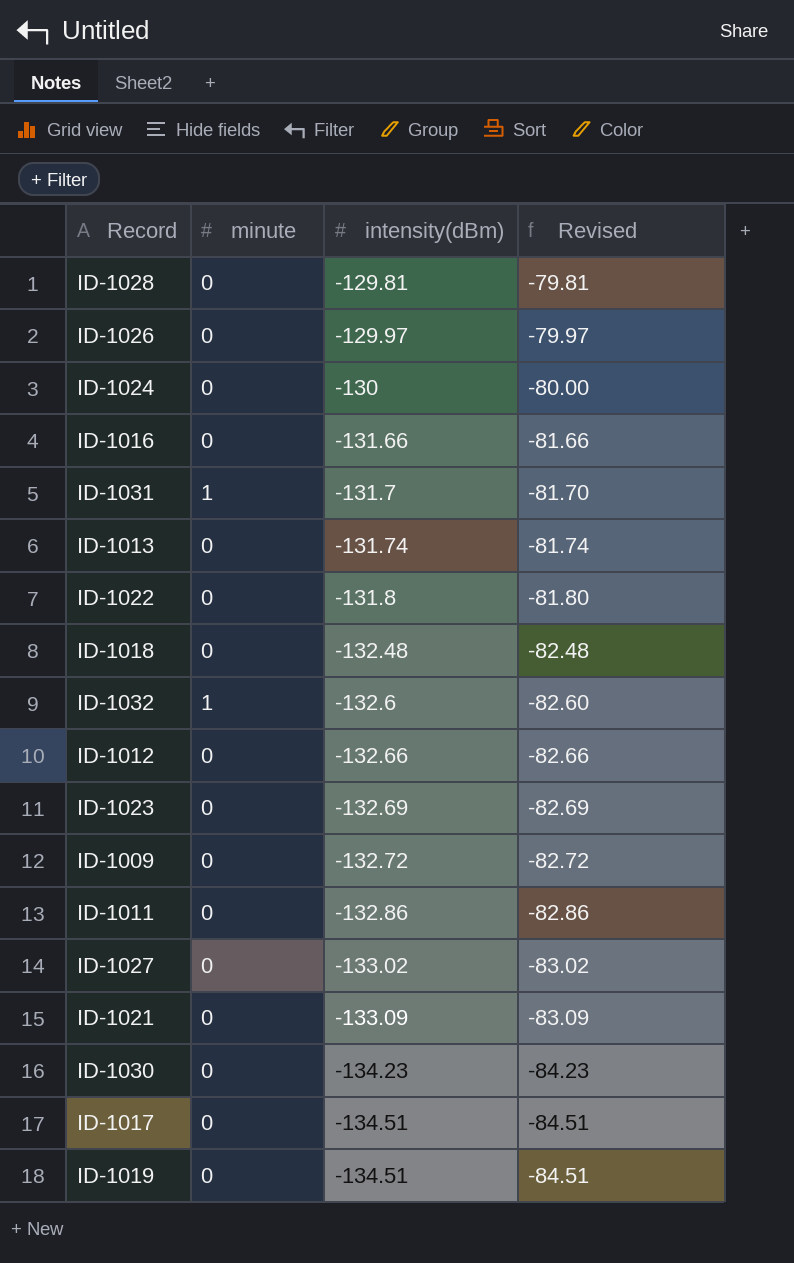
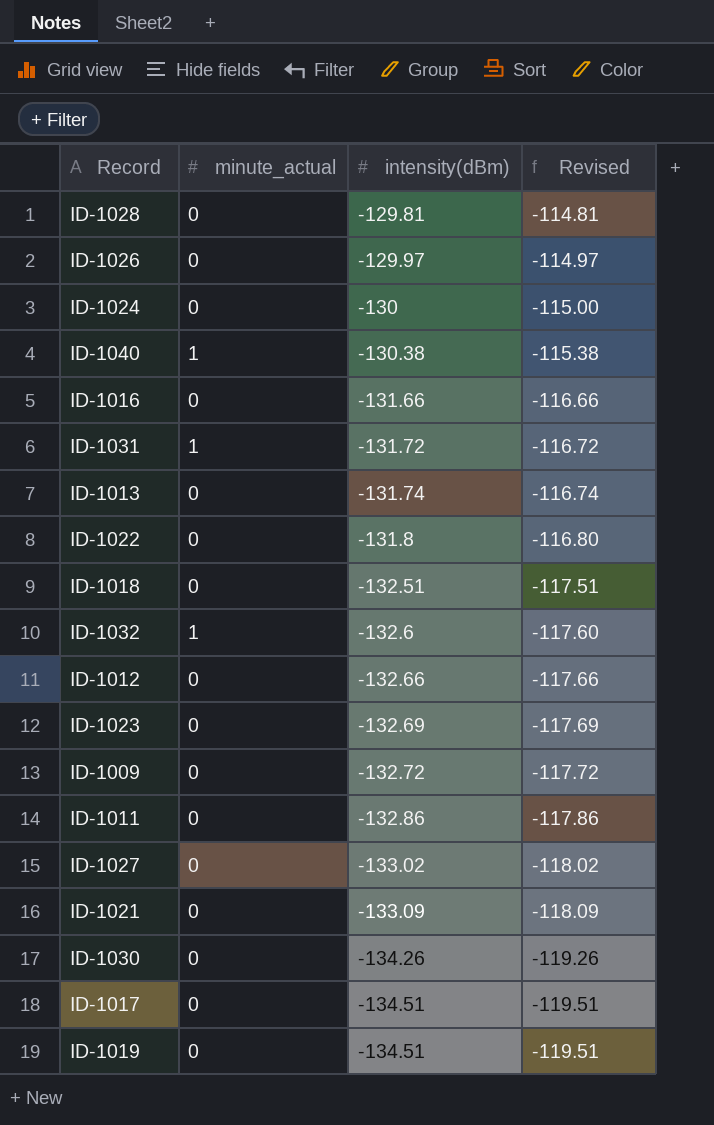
column name: minute -> minute_actual
column Revised | formula: [intensity(dBm)] + 50 -> [intensity(dBm)] + 15
row ID-1040: none -> 1 | -130.38 | -115.38
ID-1031 | intensity(dBm): -131.7 -> -131.72
ID-1018 | intensity(dBm): -132.48 -> -132.51
ID-1030 | intensity(dBm): -134.23 -> -134.26

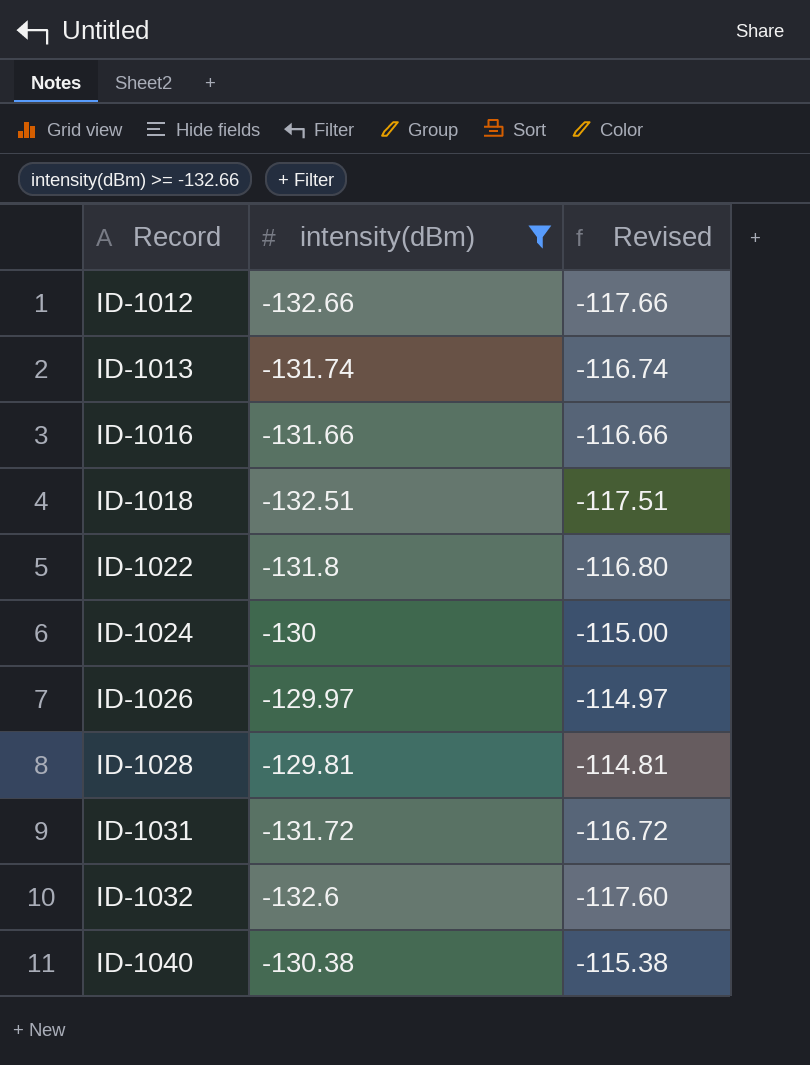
filter: none -> intensity(dBm) >= -132.66
row order: intensity(dBm) descending -> Record ascending
column minute_actual | position: 2 -> none

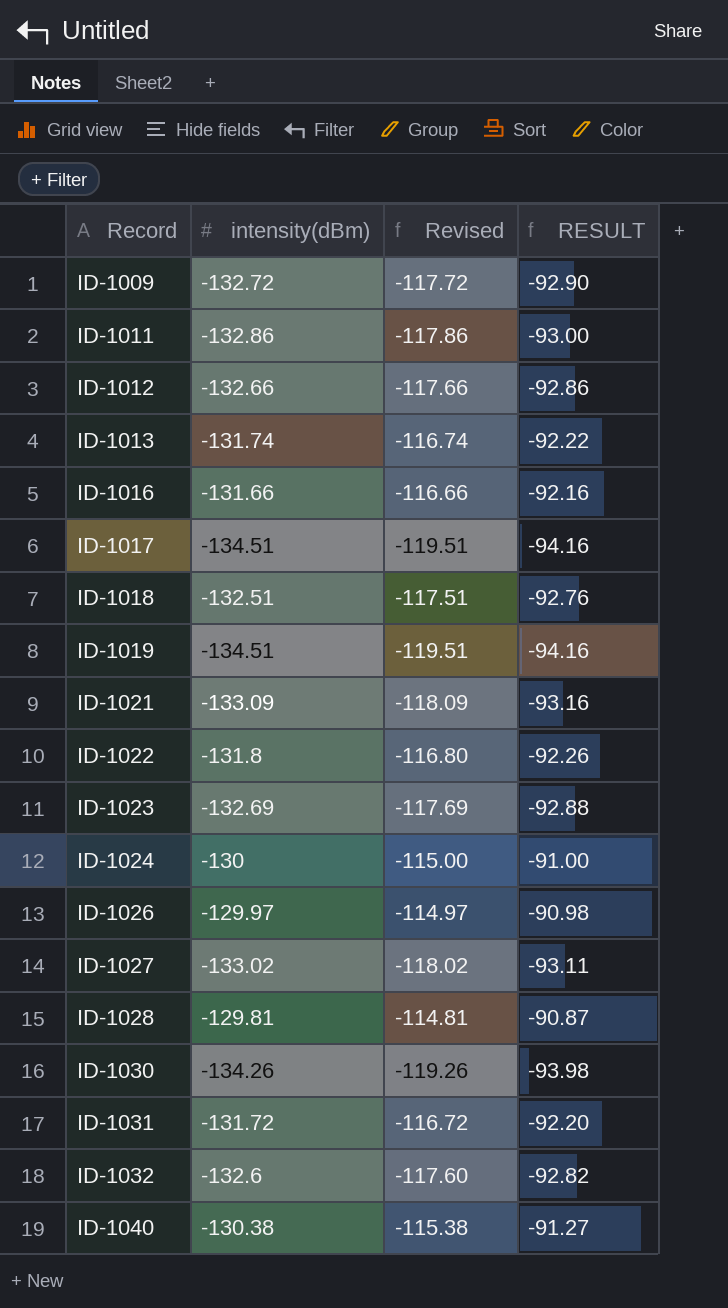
filter: intensity(dBm) >= -132.66 -> none
column RESULT | formula: none -> [intensity(dBm)] * 0.7

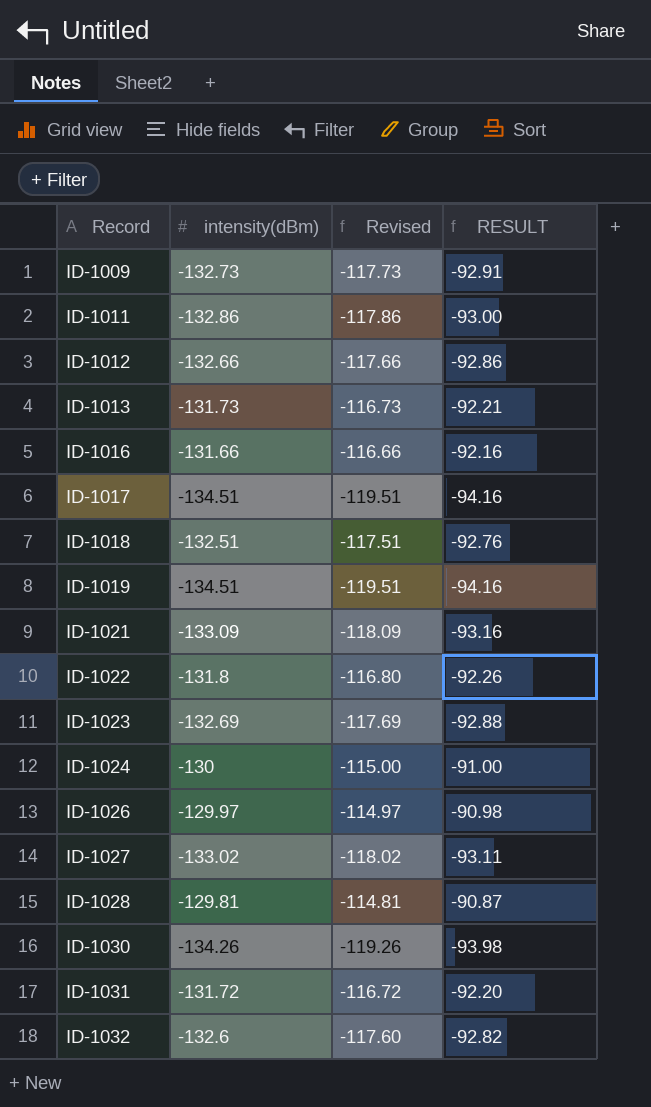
row ID-1040: -130.38 | -115.38 | -91.27 -> none
ID-1009 | intensity(dBm): -132.72 -> -132.73
ID-1009 | Revised: -117.72 -> -117.73
ID-1009 | RESULT: -92.90 -> -92.91
ID-1013 | intensity(dBm): -131.74 -> -131.73
ID-1013 | Revised: -116.74 -> -116.73
ID-1013 | RESULT: -92.22 -> -92.21

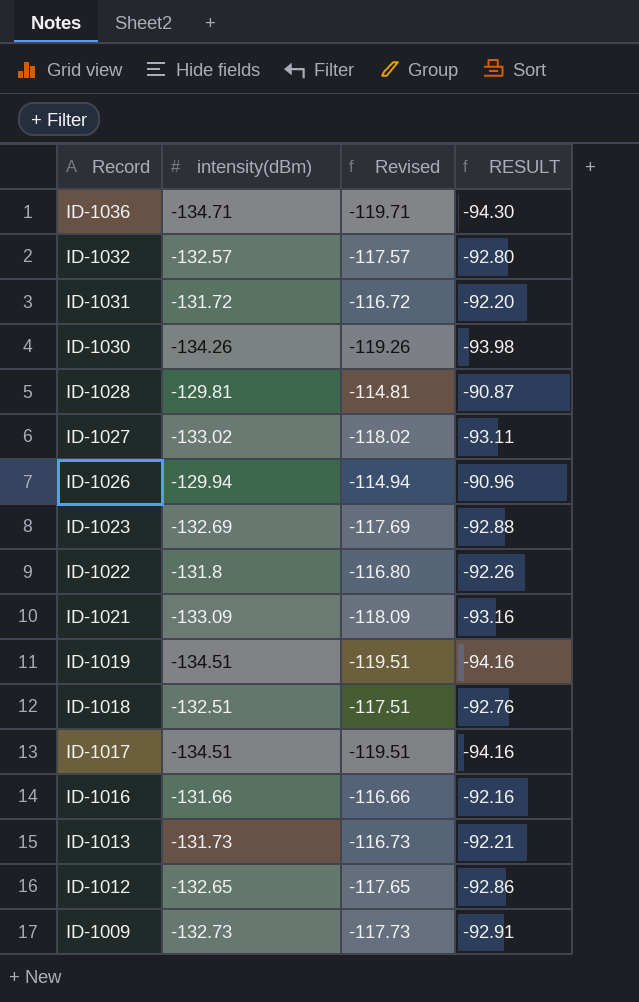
row order: Record ascending -> Record descending
row ID-1011: -132.86 | -117.86 | -93.00 -> none
row ID-1024: -130 | -115.00 | -91.00 -> none
row ID-1036: none -> -134.71 | -119.71 | -94.30
ID-1032 | intensity(dBm): -132.6 -> -132.57
ID-1032 | Revised: -117.60 -> -117.57
ID-1032 | RESULT: -92.82 -> -92.80
ID-1026 | intensity(dBm): -129.97 -> -129.94
ID-1026 | Revised: -114.97 -> -114.94
ID-1026 | RESULT: -90.98 -> -90.96
ID-1012 | intensity(dBm): -132.66 -> -132.65
ID-1012 | Revised: -117.66 -> -117.65

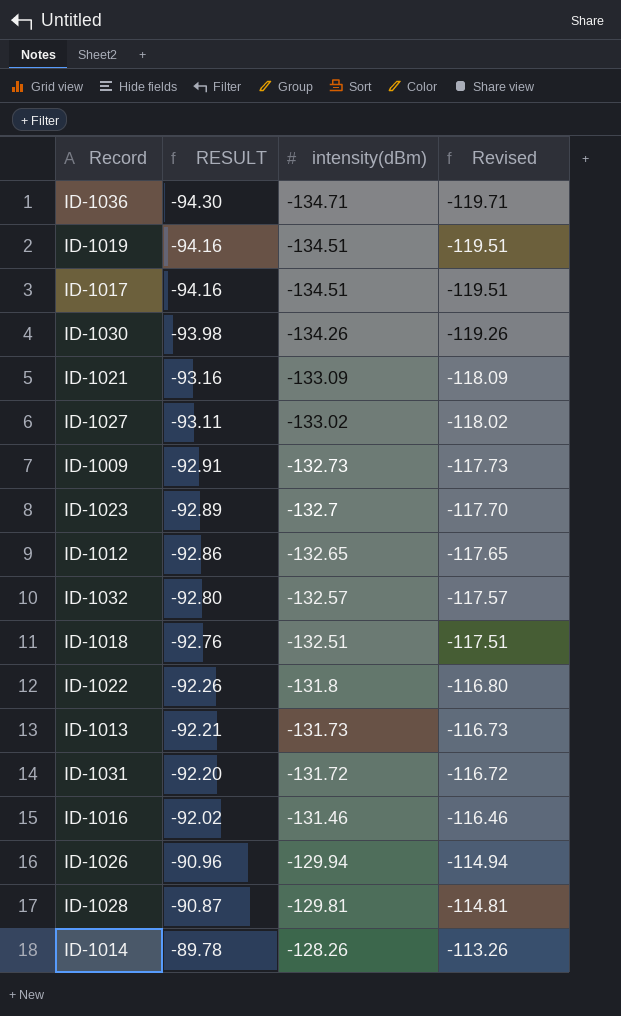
row order: Record descending -> RESULT ascending
column RESULT | position: 4 -> 2
ID-1023 | RESULT: -92.88 -> -92.89
ID-1023 | intensity(dBm): -132.69 -> -132.7
ID-1023 | Revised: -117.69 -> -117.70
ID-1016 | RESULT: -92.16 -> -92.02
ID-1016 | intensity(dBm): -131.66 -> -131.46
ID-1016 | Revised: -116.66 -> -116.46
row ID-1014: none -> -89.78 | -128.26 | -113.26

